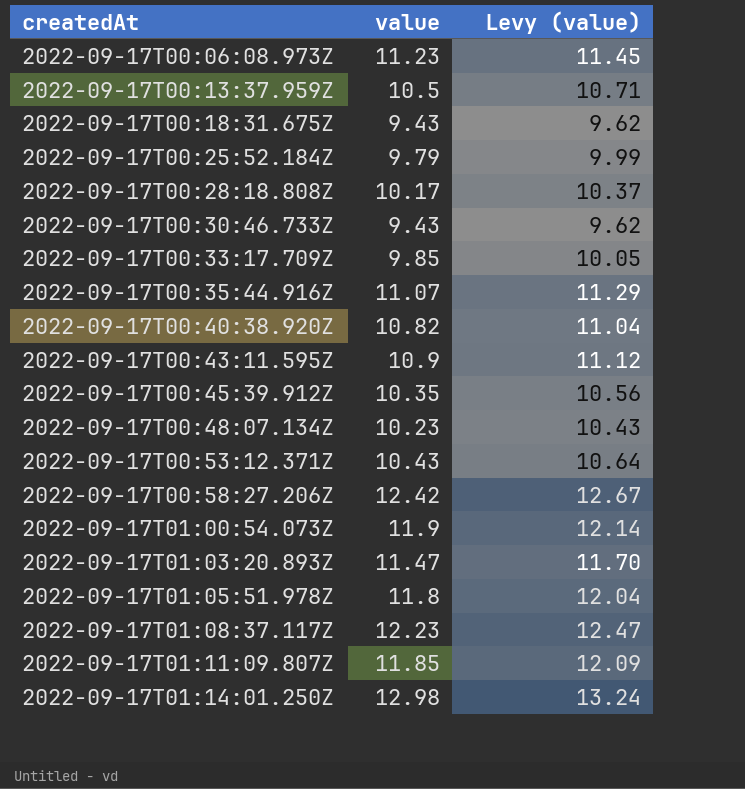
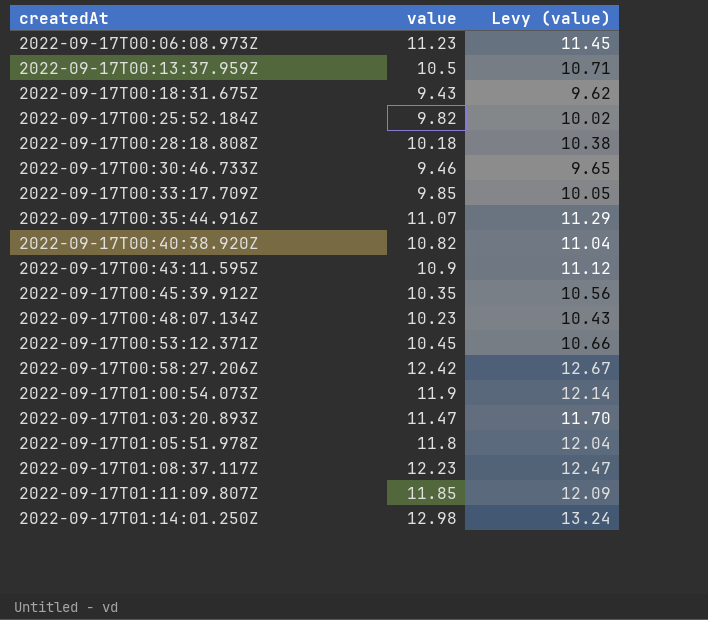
2022-09-17T00:25:52.184Z | value: 9.79 -> 9.82
2022-09-17T00:25:52.184Z | Levy (value): 9.99 -> 10.02
2022-09-17T00:28:18.808Z | value: 10.17 -> 10.18
2022-09-17T00:28:18.808Z | Levy (value): 10.37 -> 10.38
2022-09-17T00:30:46.733Z | value: 9.43 -> 9.46
2022-09-17T00:30:46.733Z | Levy (value): 9.62 -> 9.65
2022-09-17T00:53:12.371Z | value: 10.43 -> 10.45
2022-09-17T00:53:12.371Z | Levy (value): 10.64 -> 10.66

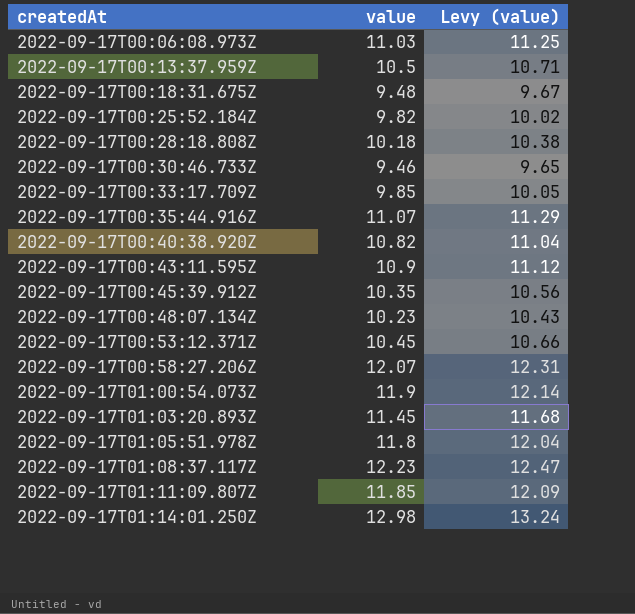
2022-09-17T00:06:08.973Z | value: 11.23 -> 11.03
2022-09-17T00:06:08.973Z | Levy (value): 11.45 -> 11.25
2022-09-17T00:18:31.675Z | value: 9.43 -> 9.48
2022-09-17T00:18:31.675Z | Levy (value): 9.62 -> 9.67
2022-09-17T00:58:27.206Z | value: 12.42 -> 12.07
2022-09-17T00:58:27.206Z | Levy (value): 12.67 -> 12.31
2022-09-17T01:03:20.893Z | value: 11.47 -> 11.45
2022-09-17T01:03:20.893Z | Levy (value): 11.70 -> 11.68

